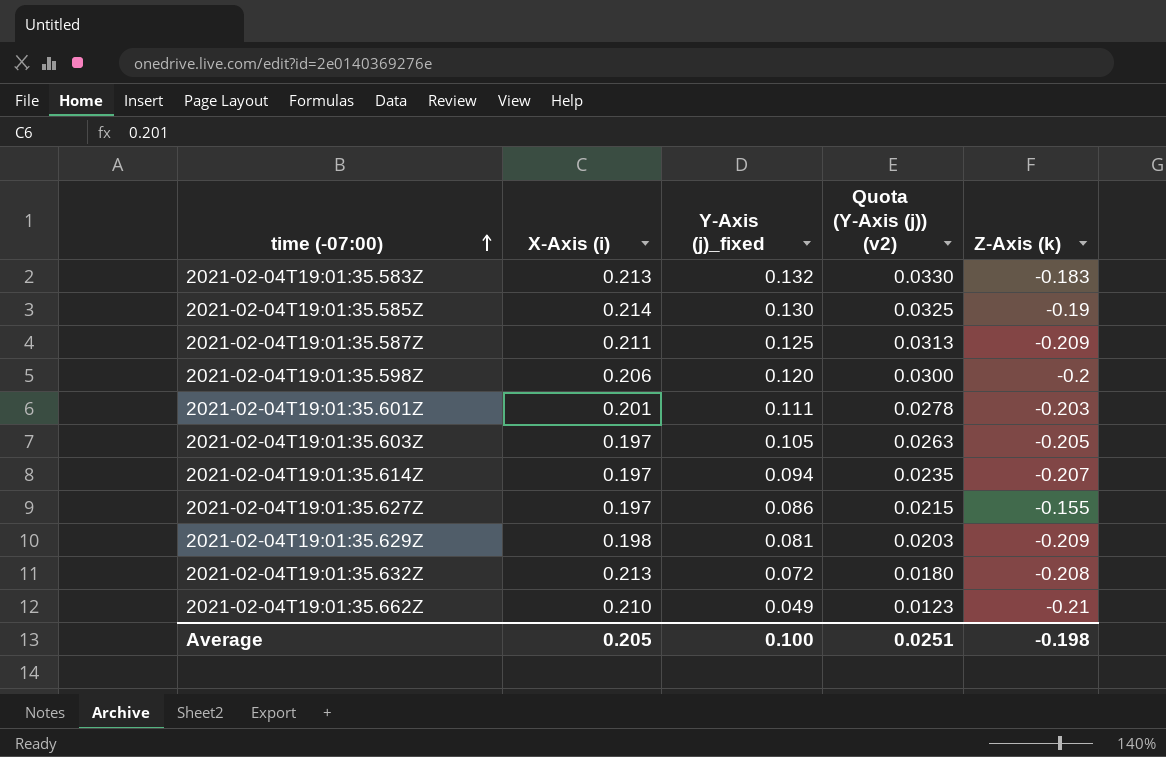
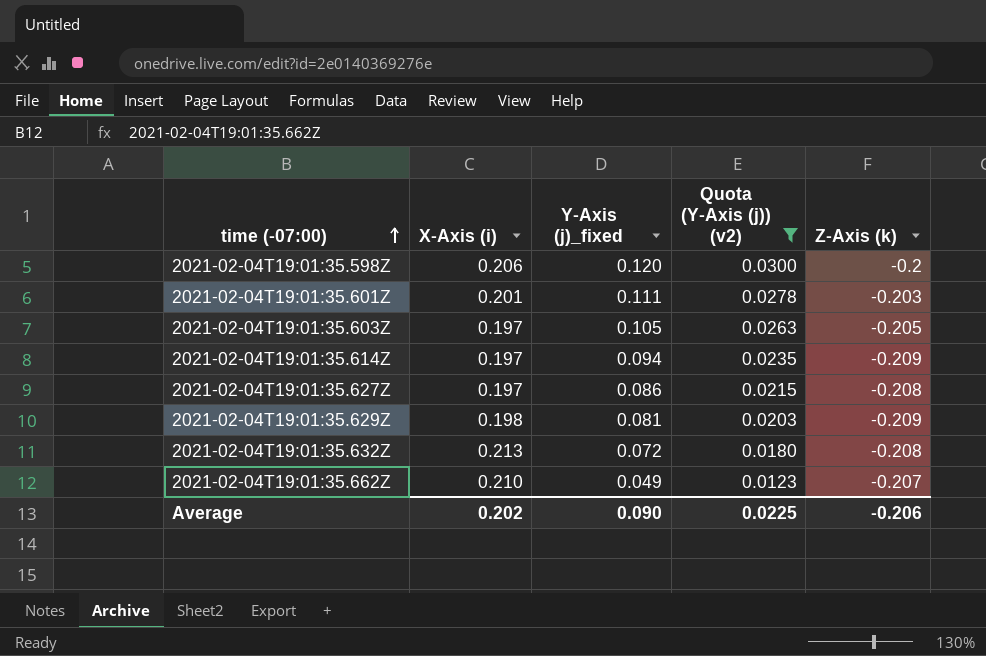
filter: none -> Quota (Y-Axis (j)) (v2) <= 0.0300
2021-02-04T19:01:35.614Z | Z-Axis (k): -0.207 -> -0.209
2021-02-04T19:01:35.627Z | Z-Axis (k): -0.155 -> -0.208
2021-02-04T19:01:35.662Z | Z-Axis (k): -0.21 -> -0.207
Average | X-Axis (i): 0.205 -> 0.202
Average | Y-Axis (j)_fixed: 0.100 -> 0.090
Average | Quota (Y-Axis (j)) (v2): 0.0251 -> 0.0225
Average | Z-Axis (k): -0.198 -> -0.206

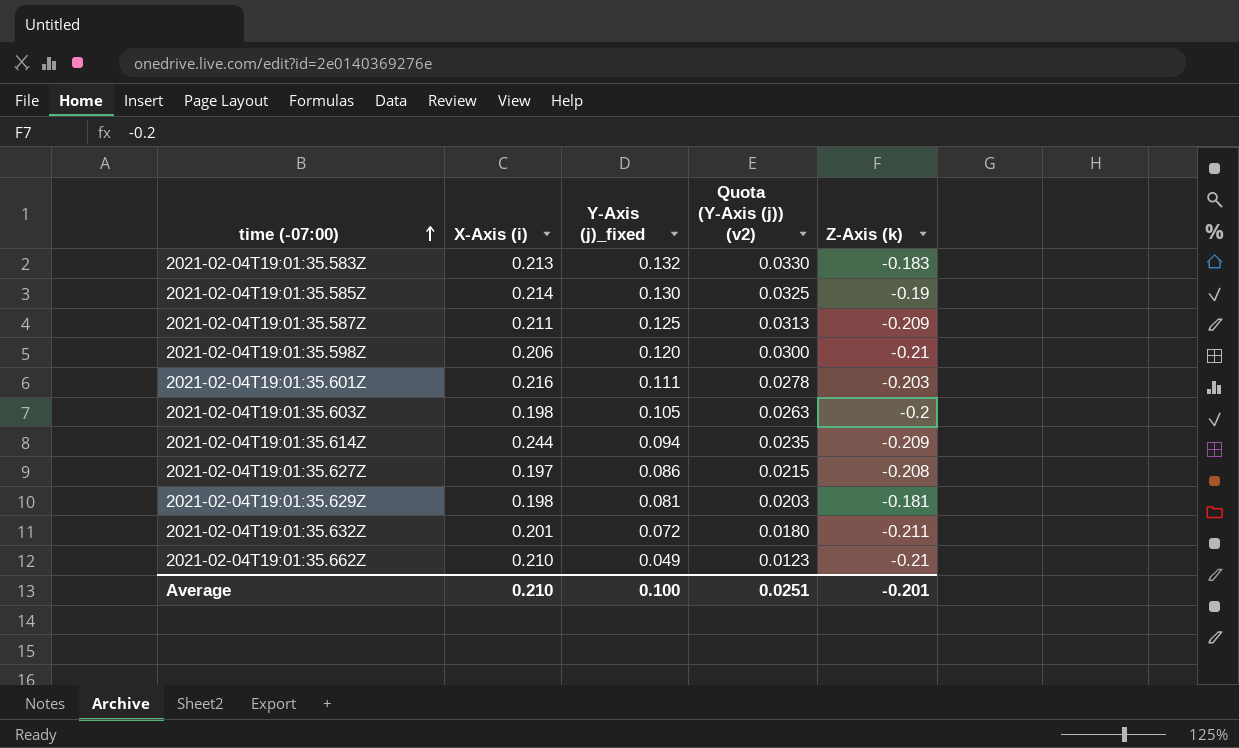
filter: Quota (Y-Axis (j)) (v2) <= 0.0300 -> none
2021-02-04T19:01:35.598Z | Z-Axis (k): -0.2 -> -0.21
2021-02-04T19:01:35.601Z | X-Axis (i): 0.201 -> 0.216
2021-02-04T19:01:35.603Z | X-Axis (i): 0.197 -> 0.198
2021-02-04T19:01:35.603Z | Z-Axis (k): -0.205 -> -0.2
2021-02-04T19:01:35.614Z | X-Axis (i): 0.197 -> 0.244
2021-02-04T19:01:35.629Z | Z-Axis (k): -0.209 -> -0.181
2021-02-04T19:01:35.632Z | X-Axis (i): 0.213 -> 0.201
2021-02-04T19:01:35.632Z | Z-Axis (k): -0.208 -> -0.211
2021-02-04T19:01:35.662Z | Z-Axis (k): -0.207 -> -0.21
Average | X-Axis (i): 0.202 -> 0.210
Average | Y-Axis (j)_fixed: 0.090 -> 0.100
Average | Quota (Y-Axis (j)) (v2): 0.0225 -> 0.0251
Average | Z-Axis (k): -0.206 -> -0.201

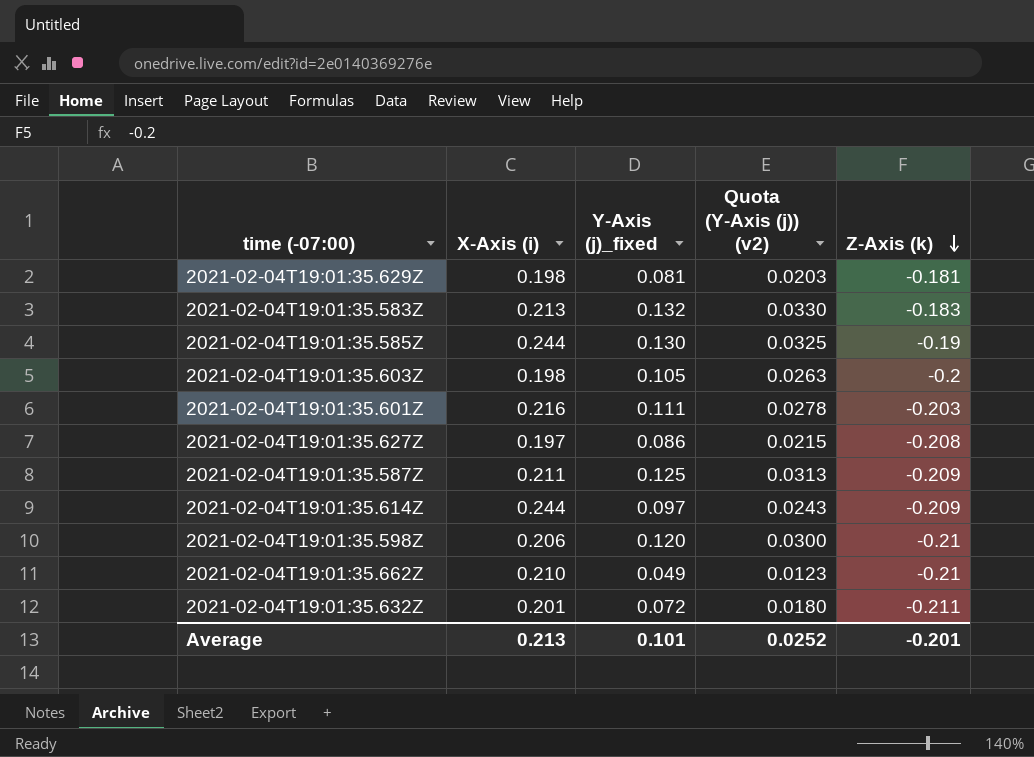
row order: time (-07:00) ascending -> Z-Axis (k) descending
2021-02-04T19:01:35.585Z | X-Axis (i): 0.214 -> 0.244
2021-02-04T19:01:35.614Z | Y-Axis (j)_fixed: 0.094 -> 0.097
2021-02-04T19:01:35.614Z | Quota (Y-Axis (j)) (v2): 0.0235 -> 0.0243
Average | X-Axis (i): 0.210 -> 0.213
Average | Y-Axis (j)_fixed: 0.100 -> 0.101
Average | Quota (Y-Axis (j)) (v2): 0.0251 -> 0.0252

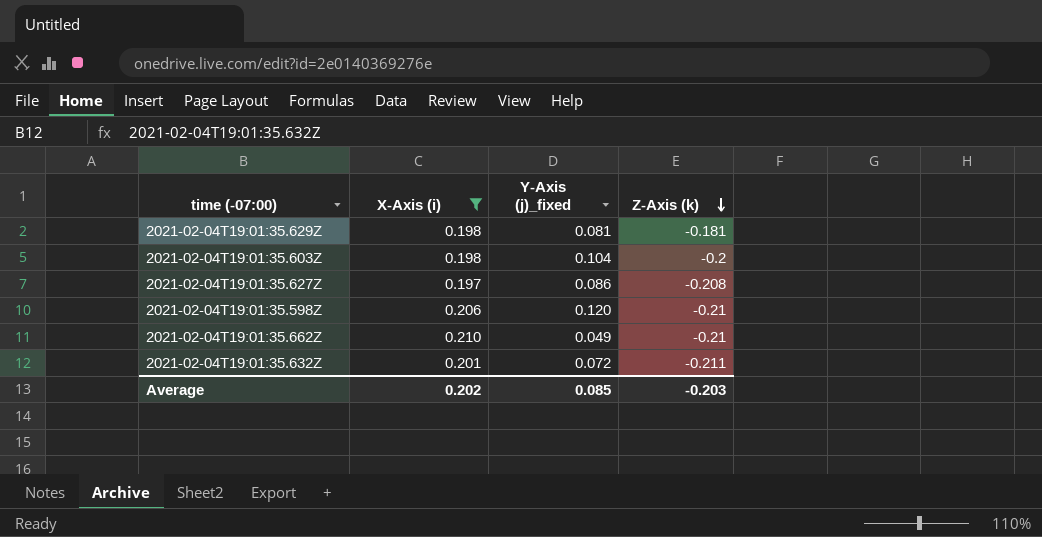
filter: none -> X-Axis (i) <= 0.210
column Quota (Y-Axis (j)) (v2) | formula: [Y-Axis (j)_fixed] * 0.25 -> none
2021-02-04T19:01:35.603Z | Y-Axis (j)_fixed: 0.105 -> 0.104
Average | X-Axis (i): 0.213 -> 0.202
Average | Y-Axis (j)_fixed: 0.101 -> 0.085
Average | Z-Axis (k): -0.201 -> -0.203

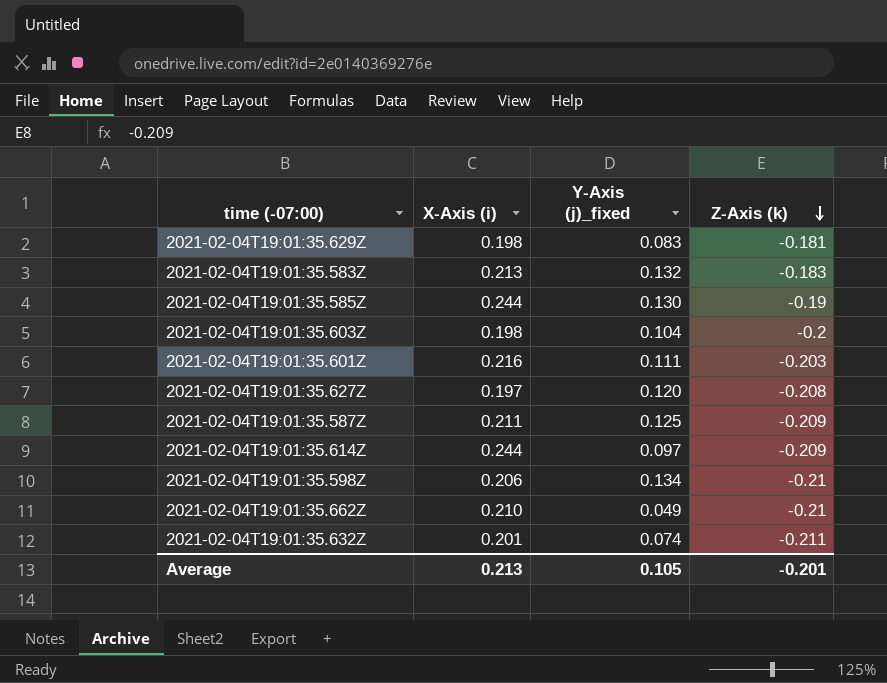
filter: X-Axis (i) <= 0.210 -> none
2021-02-04T19:01:35.629Z | Y-Axis (j)_fixed: 0.081 -> 0.083
2021-02-04T19:01:35.627Z | Y-Axis (j)_fixed: 0.086 -> 0.120
2021-02-04T19:01:35.598Z | Y-Axis (j)_fixed: 0.120 -> 0.134
2021-02-04T19:01:35.632Z | Y-Axis (j)_fixed: 0.072 -> 0.074
Average | X-Axis (i): 0.202 -> 0.213
Average | Y-Axis (j)_fixed: 0.085 -> 0.105
Average | Z-Axis (k): -0.203 -> -0.201

